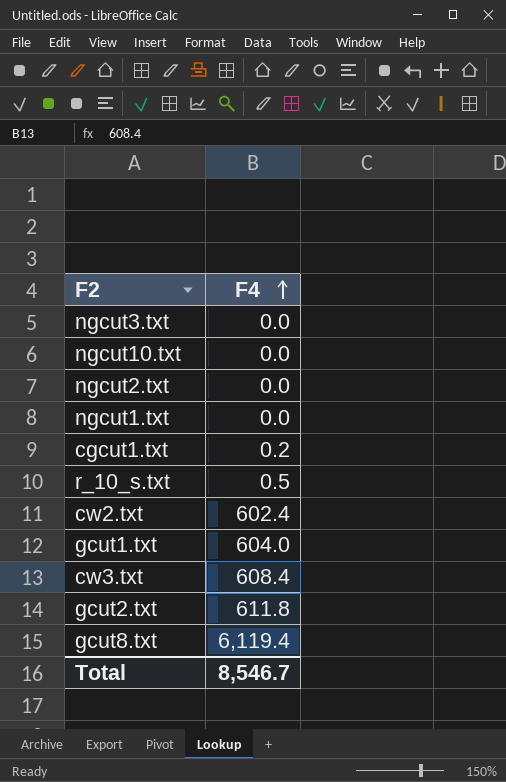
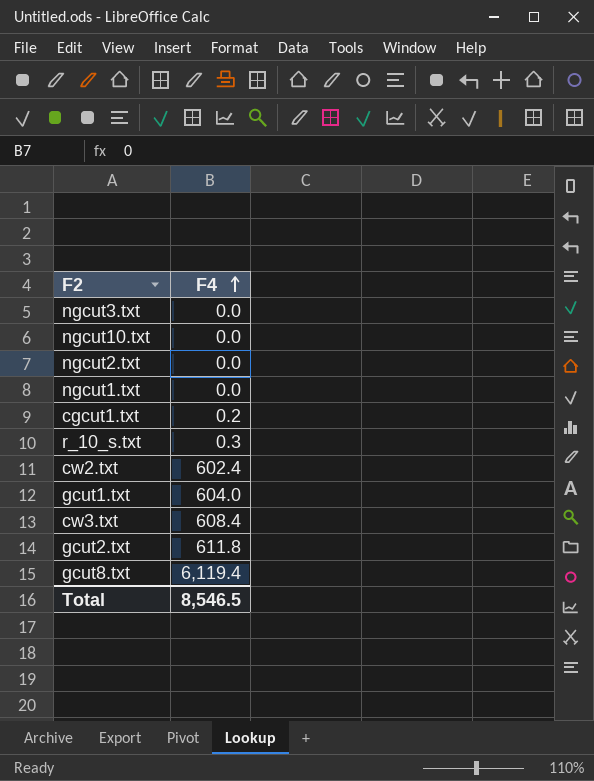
r_10_s.txt | F4: 0.5 -> 0.3
Total | F4: 8,546.7 -> 8,546.5

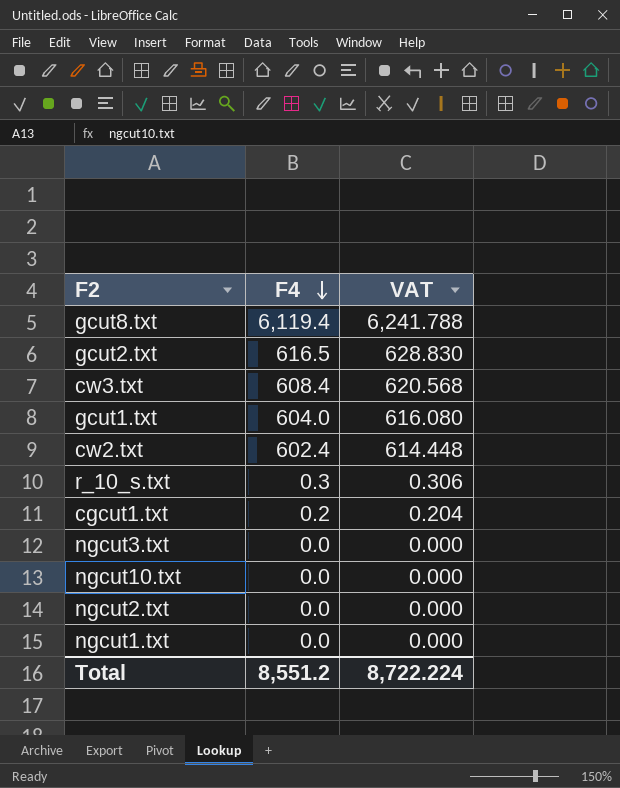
row order: F4 ascending -> F4 descending
column VAT | formula: none -> [F4] * 1.02
gcut2.txt | F4: 611.8 -> 616.5
Total | F4: 8,546.5 -> 8,551.2

